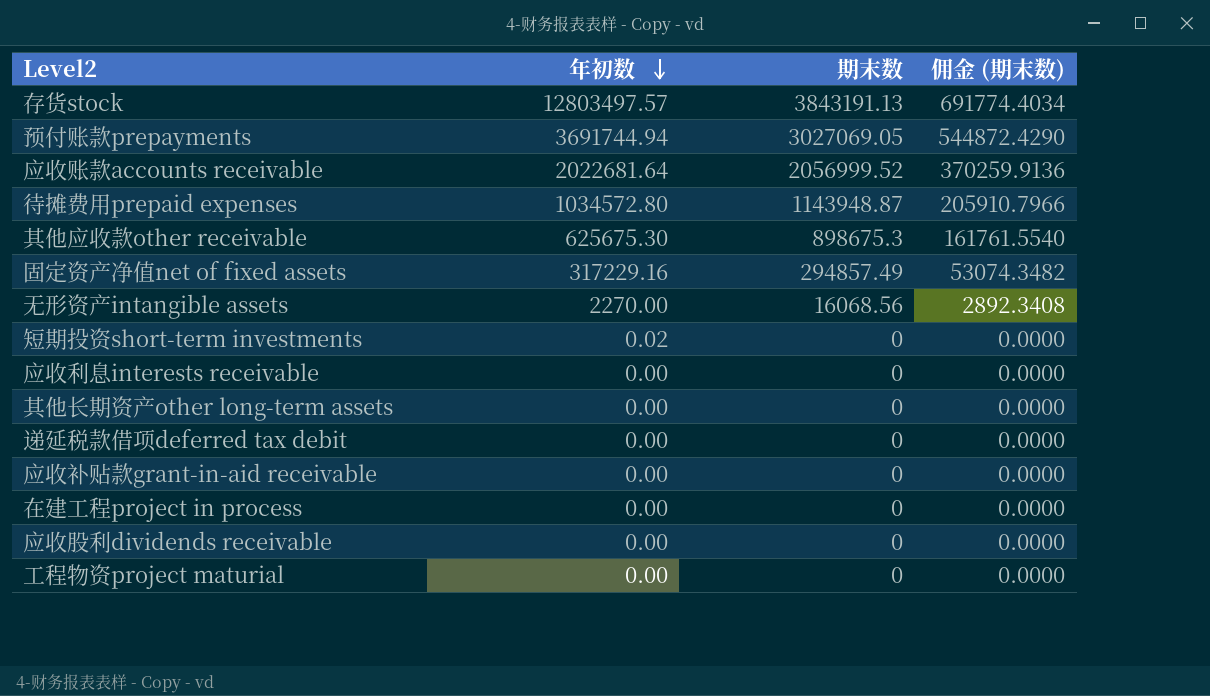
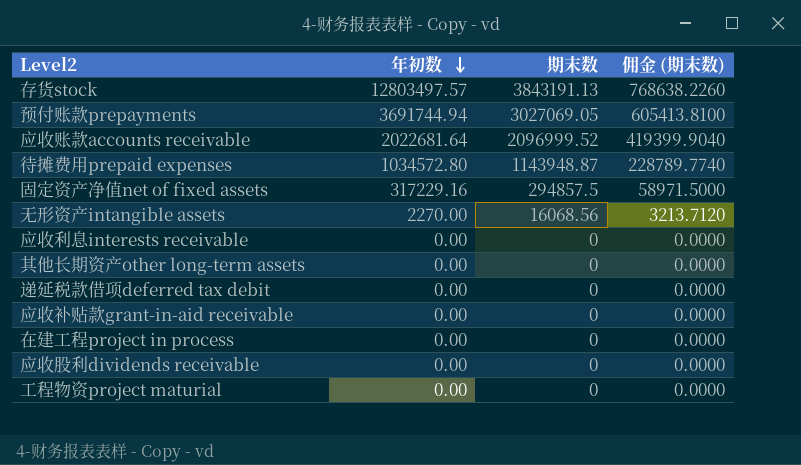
column 佣金 (期末数) | formula: [期末数] * 0.18 -> [期末数] * 0.2
row 其他应收款other receivable: 625675.30 | 898675.3 | 161761.5540 -> none
row 短期投资short-term investments: 0.02 | 0 | 0.0000 -> none
应收账款accounts receivable | 期末数: 2056999.52 -> 2096999.52
固定资产净值net of fixed assets | 期末数: 294857.49 -> 294857.5

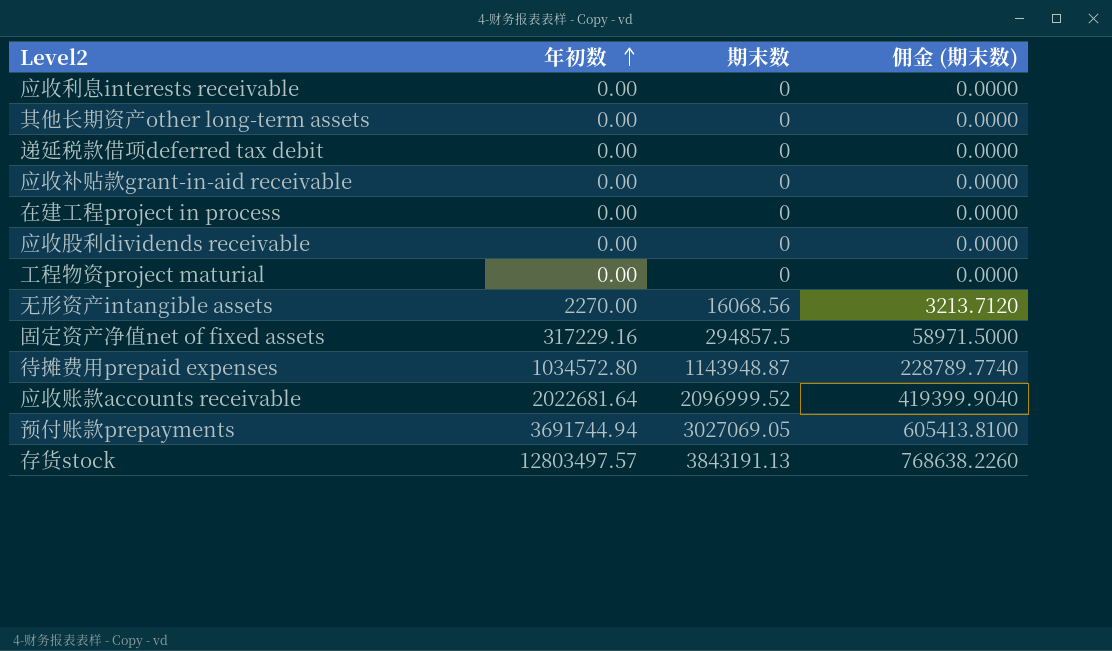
row order: 年初数 descending -> 年初数 ascending

